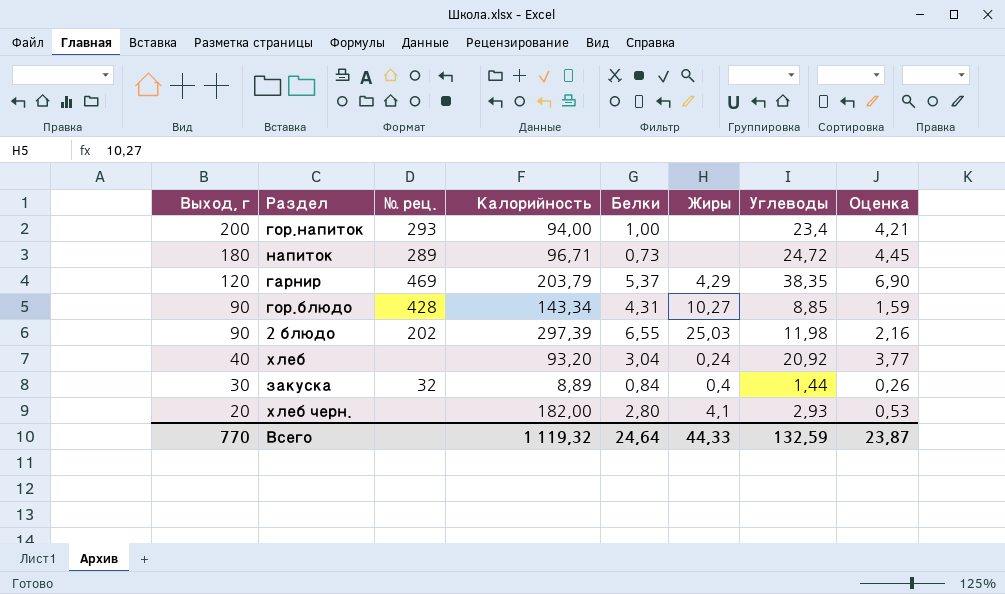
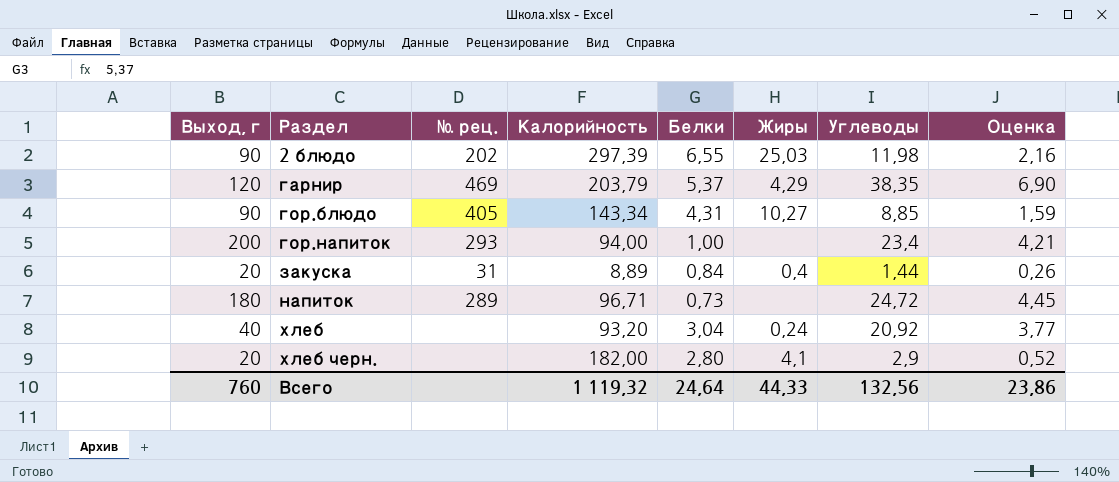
row order: Выход, г descending -> Раздел ascending
гор.блюдо | № рец.: 428 -> 405
закуска | Выход, г: 30 -> 20
закуска | № рец.: 32 -> 31
хлеб черн. | Углеводы: 2,93 -> 2,9
хлеб черн. | Оценка: 0,53 -> 0,52
Всего | Выход, г: 770 -> 760
Всего | Углеводы: 132,59 -> 132,56
Всего | Оценка: 23,87 -> 23,86

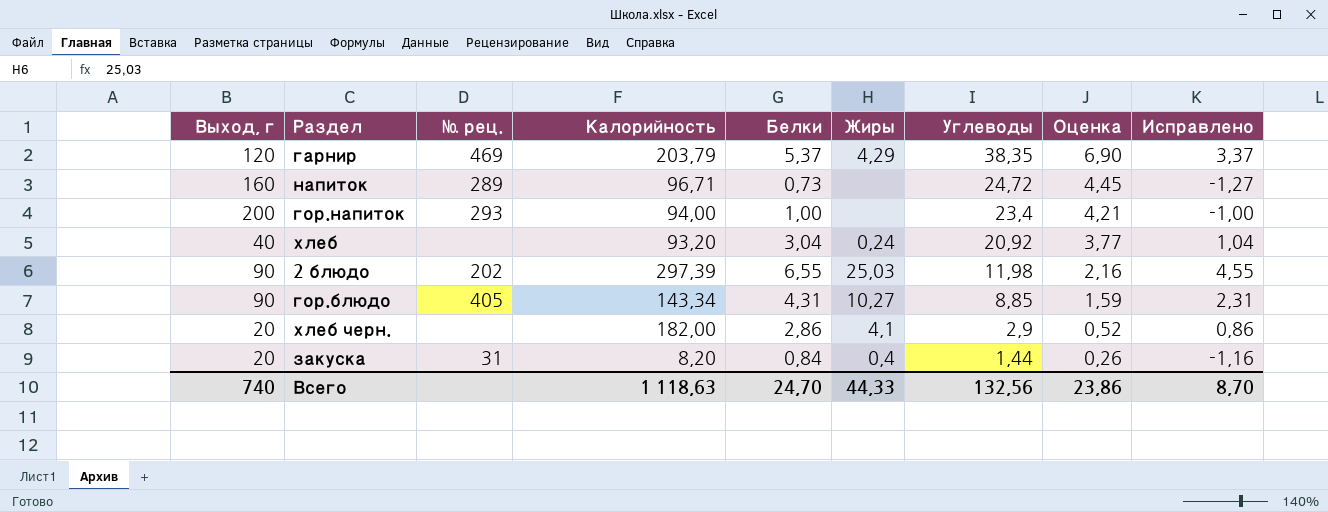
row order: Раздел ascending -> Углеводы descending
column Исправлено | formula: none -> [Белки] - 2
напиток | Выход, г: 180 -> 160
хлеб черн. | Белки: 2,80 -> 2,86
закуска | Калорийность: 8,89 -> 8,20
Всего | Выход, г: 760 -> 740
Всего | Калорийность: 1 119,32 -> 1 118,63
Всего | Белки: 24,64 -> 24,70

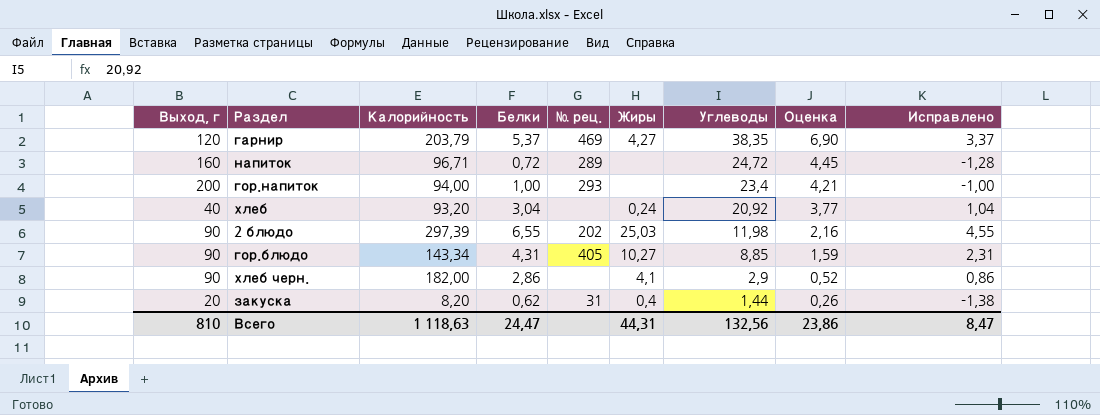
column № рец. | position: 3 -> 5
гарнир | Жиры: 4,29 -> 4,27
напиток | Белки: 0,73 -> 0,72
напиток | Исправлено: -1,27 -> -1,28
хлеб черн. | Выход, г: 20 -> 90
закуска | Белки: 0,84 -> 0,62
закуска | Исправлено: -1,16 -> -1,38
Всего | Выход, г: 740 -> 810
Всего | Белки: 24,70 -> 24,47
Всего | Жиры: 44,33 -> 44,31
Всего | Исправлено: 8,70 -> 8,47

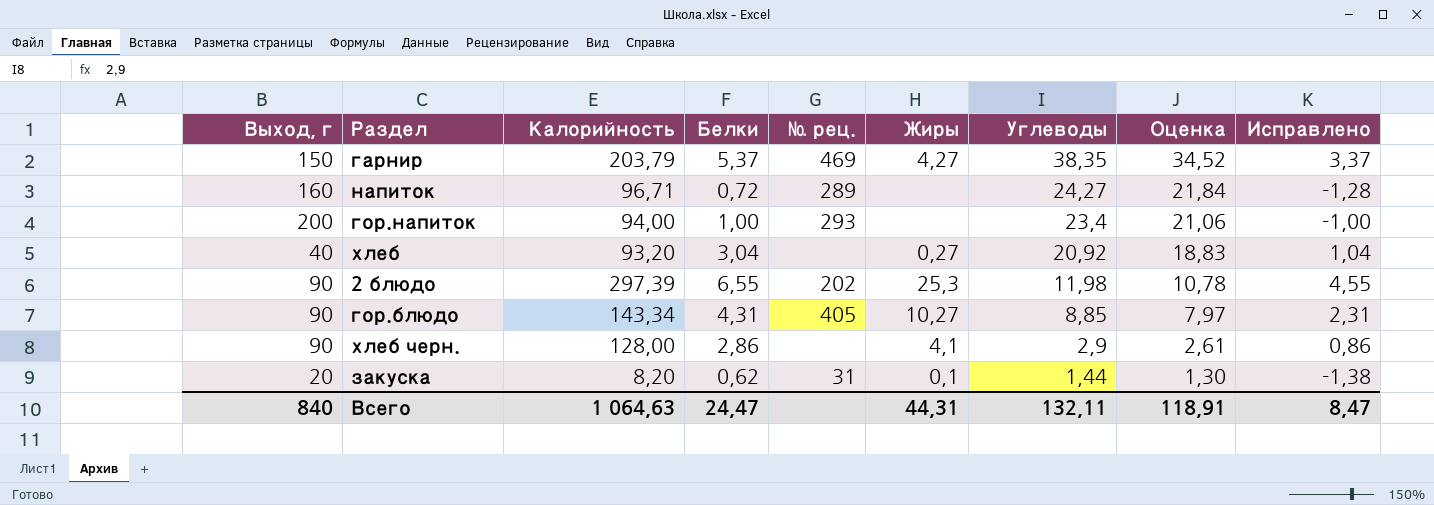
column Оценка | formula: [Углеводы] * 0,18 -> [Углеводы] * 0,9
гарнир | Выход, г: 120 -> 150
напиток | Углеводы: 24,72 -> 24,27
хлеб | Жиры: 0,24 -> 0,27
2 блюдо | Жиры: 25,03 -> 25,3
хлеб черн. | Калорийность: 182,00 -> 128,00
закуска | Жиры: 0,4 -> 0,1
Всего | Выход, г: 810 -> 840
Всего | Калорийность: 1 118,63 -> 1 064,63
Всего | Углеводы: 132,56 -> 132,11
Всего | Оценка: 23,86 -> 118,91

